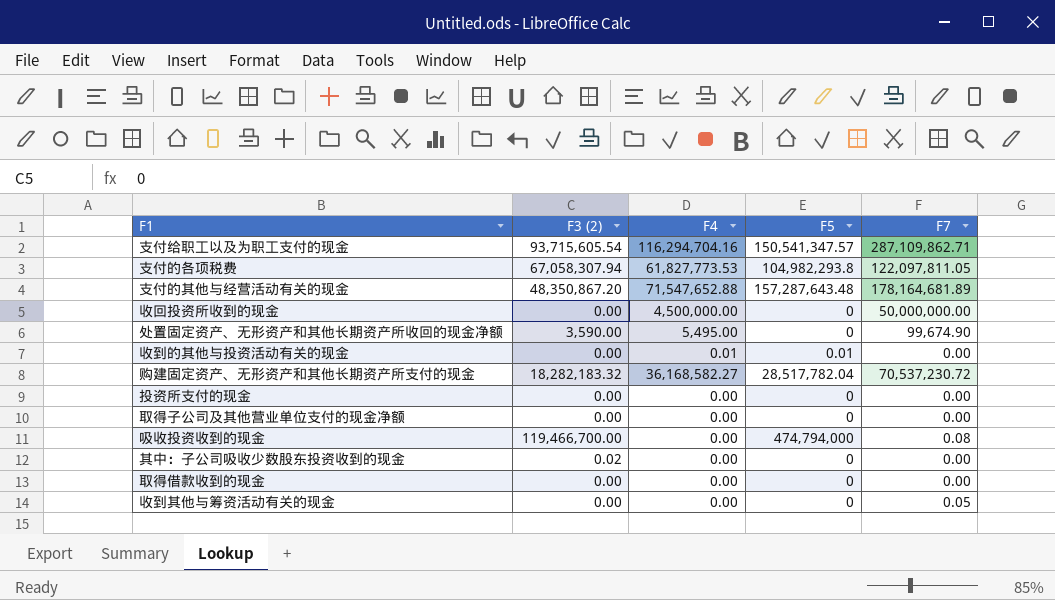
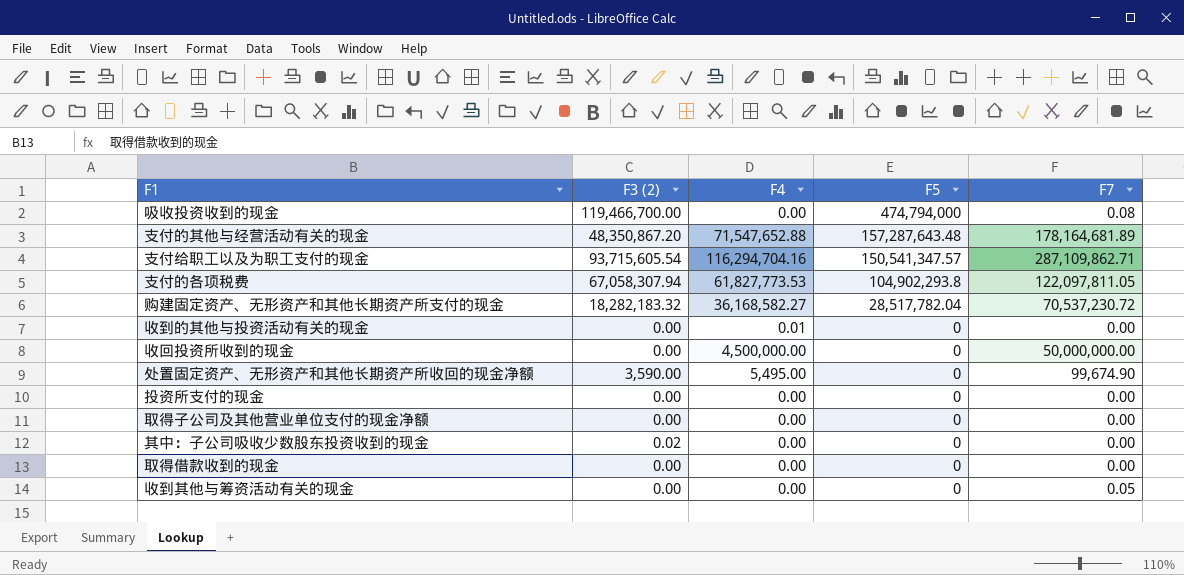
row order: none -> F5 descending
支付的各项税费 | F5: 104,982,293.8 -> 104,902,293.8
收到的其他与投资活动有关的现金 | F5: 0.01 -> 0

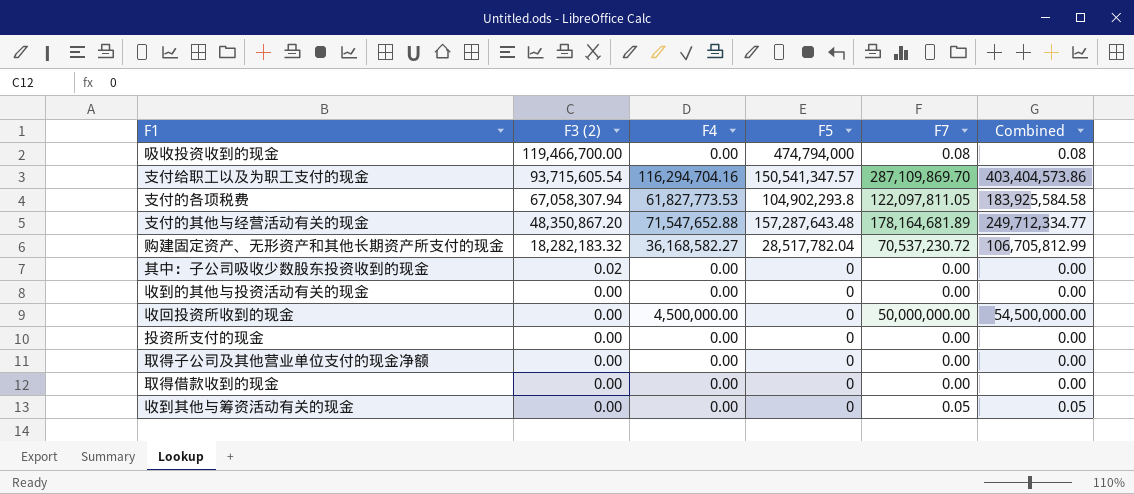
row order: F5 descending -> F3 (2) descending
column Combined | formula: none -> [F4] + [F7]
row 处置固定资产、无形资产和其他长期资产所收回的现金净额: 3,590.00 | 5,495.00 | 0 | 99,674.90 -> none
支付给职工以及为职工支付的现金 | F7: 287,109,862.71 -> 287,109,869.70
收到的其他与投资活动有关的现金 | F4: 0.01 -> 0.00

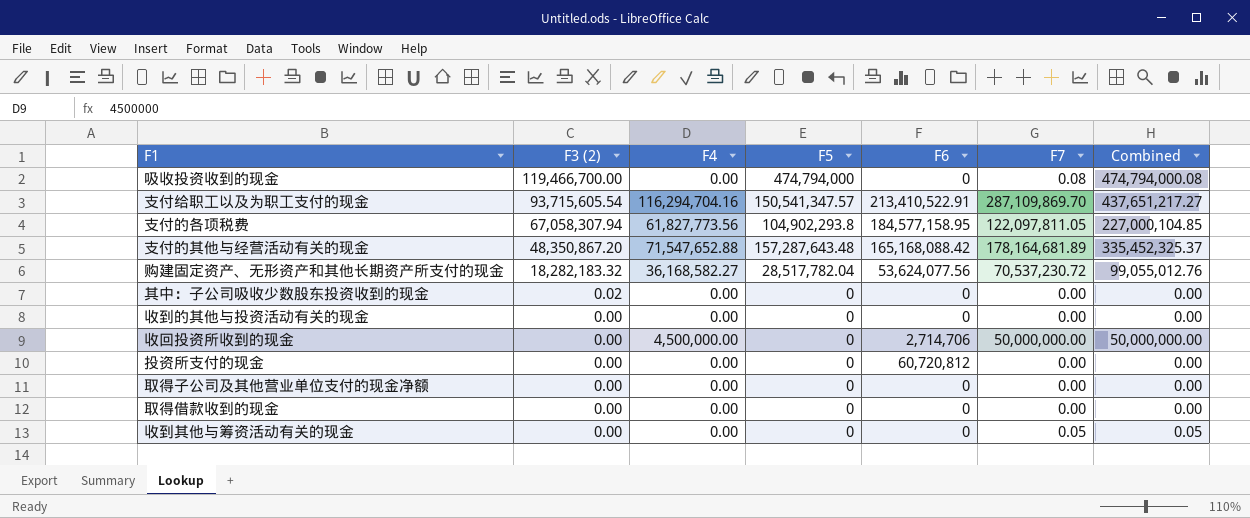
column F6 | position: none -> 5
column Combined | formula: [F4] + [F7] -> [F5] + [F7]
支付的各项税费 | F4: 61,827,773.53 -> 61,827,773.56

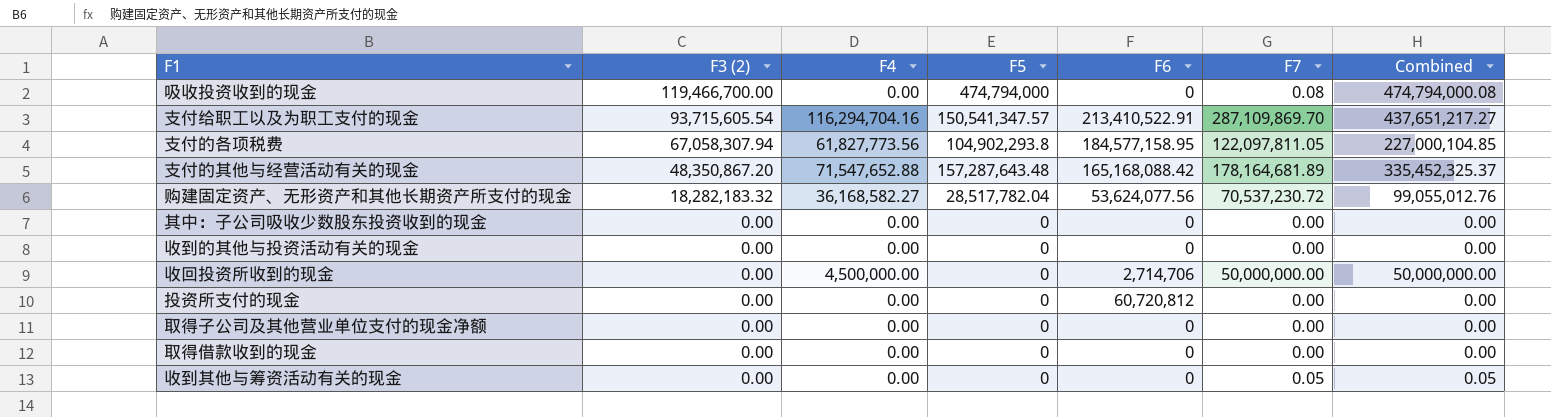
其中：子公司吸收少数股东投资收到的现金 | F3 (2): 0.02 -> 0.00

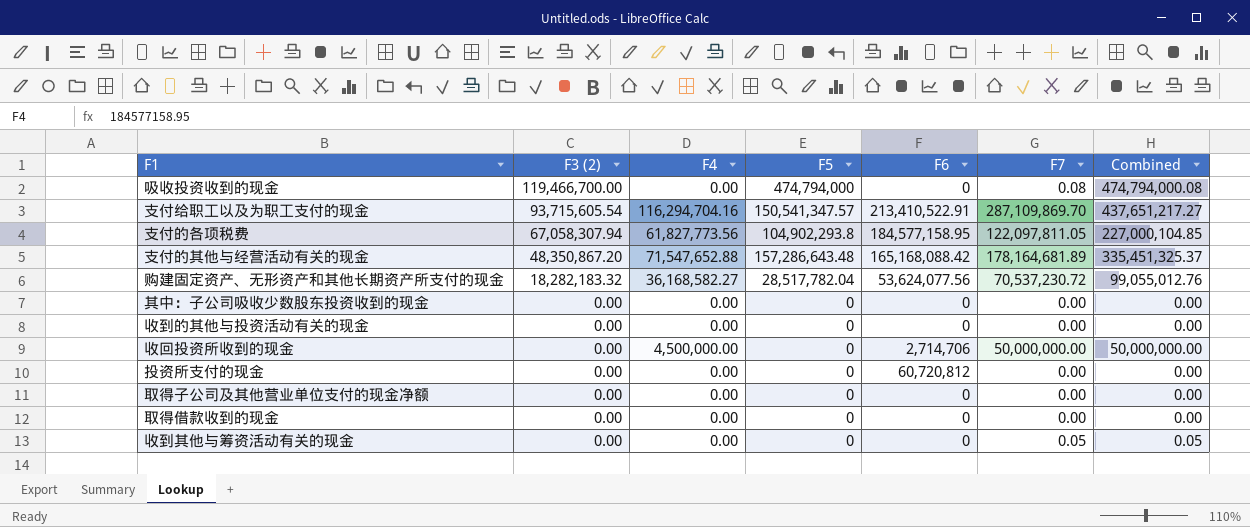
支付的其他与经营活动有关的现金 | F5: 157,287,643.48 -> 157,286,643.48
支付的其他与经营活动有关的现金 | Combined: 335,452,325.37 -> 335,451,325.37

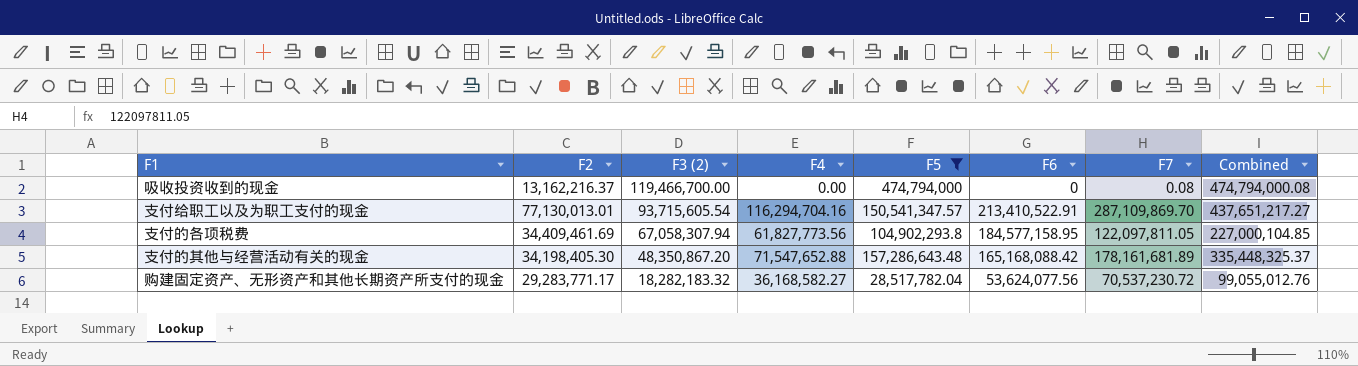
filter: none -> F5 != 0
column F2 | position: none -> 2
支付的其他与经营活动有关的现金 | F7: 178,164,681.89 -> 178,161,681.89
支付的其他与经营活动有关的现金 | Combined: 335,451,325.37 -> 335,448,325.37

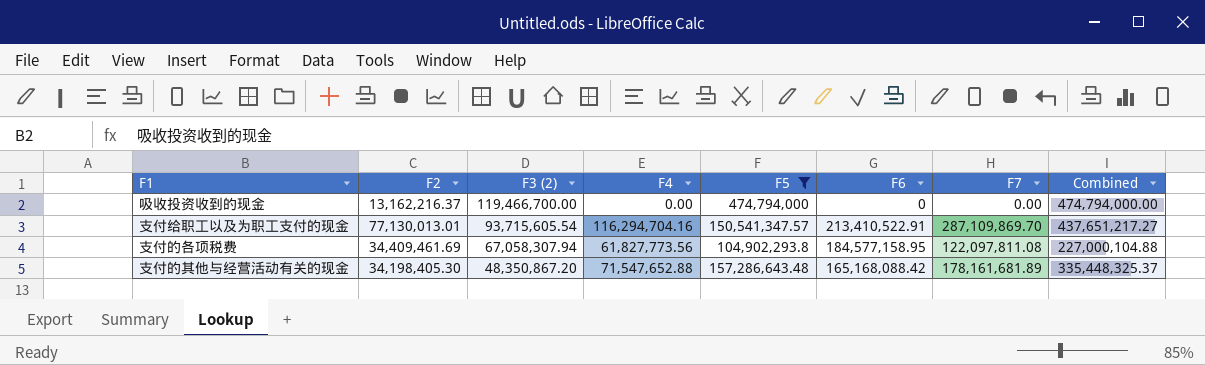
row 购建固定资产、无形资产和其他长期资产所支付的现金: 29,283,771.17 | 18,282,183.32 | 36,168,582.27 | 28,517,782.04 | 53,624,077.56 | 70,537,230.72 | 99,055,012.76 -> none
吸收投资收到的现金 | F7: 0.08 -> 0.00
吸收投资收到的现金 | Combined: 474,794,000.08 -> 474,794,000.00
支付的各项税费 | F7: 122,097,811.05 -> 122,097,811.08
支付的各项税费 | Combined: 227,000,104.85 -> 227,000,104.88

